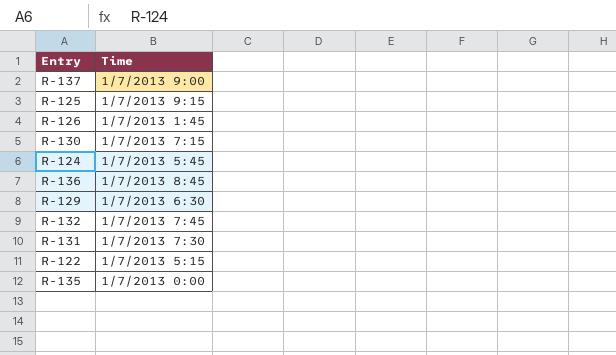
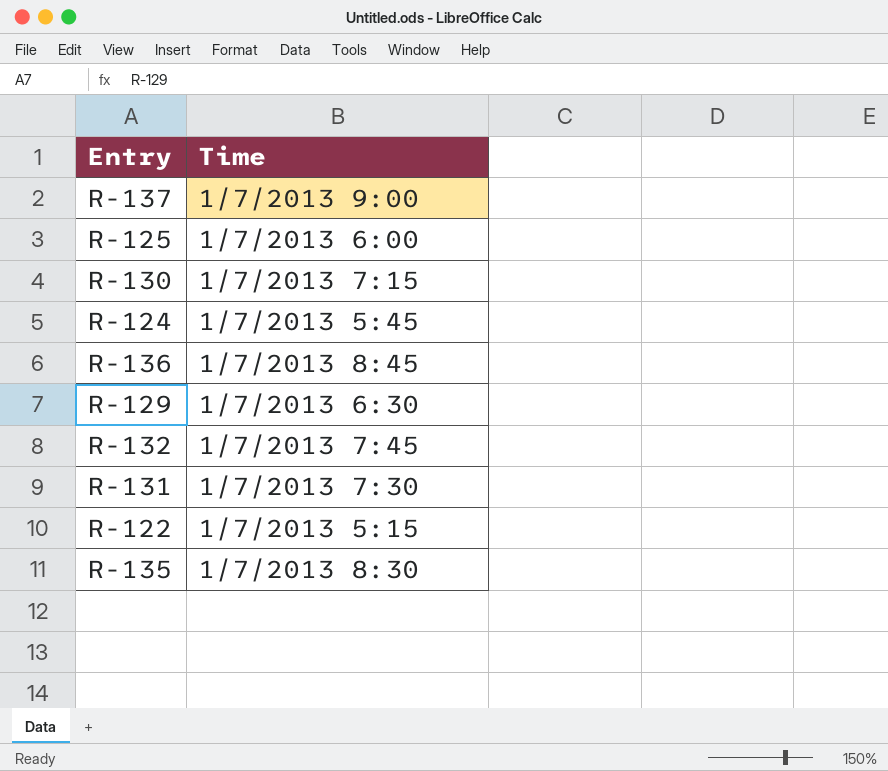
row R-126: 1/7/2013 1:45 -> none
R-125 | Time: 1/7/2013 9:15 -> 1/7/2013 6:00
R-135 | Time: 1/7/2013 0:00 -> 1/7/2013 8:30

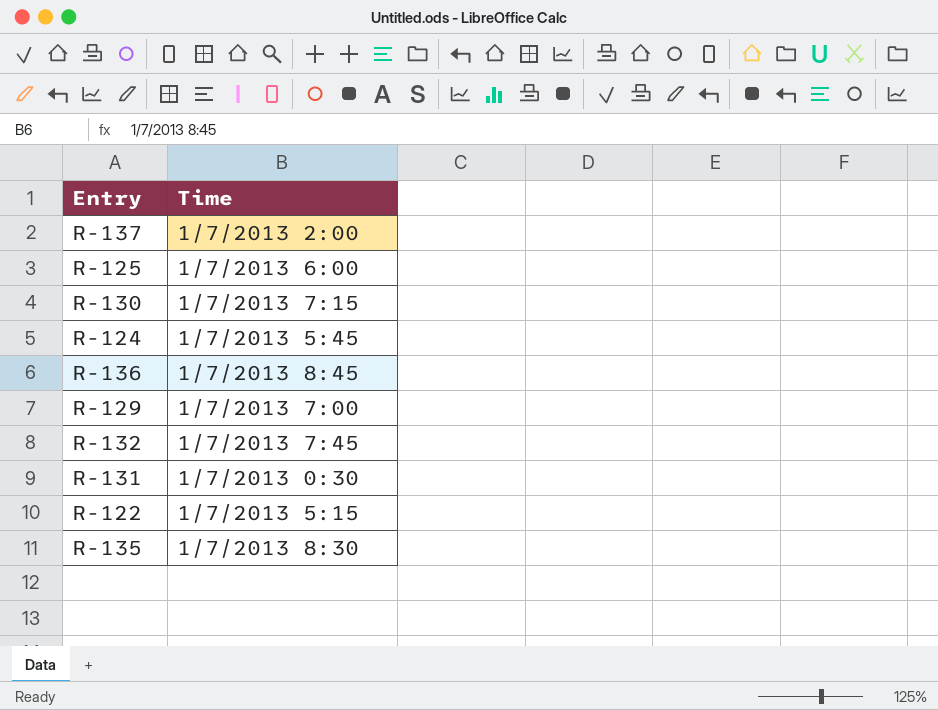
R-137 | Time: 1/7/2013 9:00 -> 1/7/2013 2:00
R-129 | Time: 1/7/2013 6:30 -> 1/7/2013 7:00
R-131 | Time: 1/7/2013 7:30 -> 1/7/2013 0:30

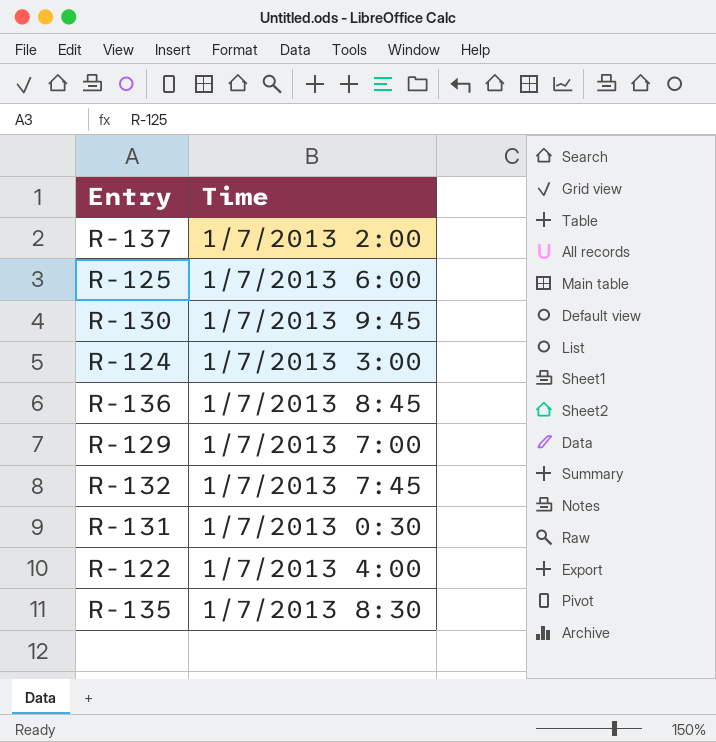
R-130 | Time: 1/7/2013 7:15 -> 1/7/2013 9:45
R-124 | Time: 1/7/2013 5:45 -> 1/7/2013 3:00
R-122 | Time: 1/7/2013 5:15 -> 1/7/2013 4:00

